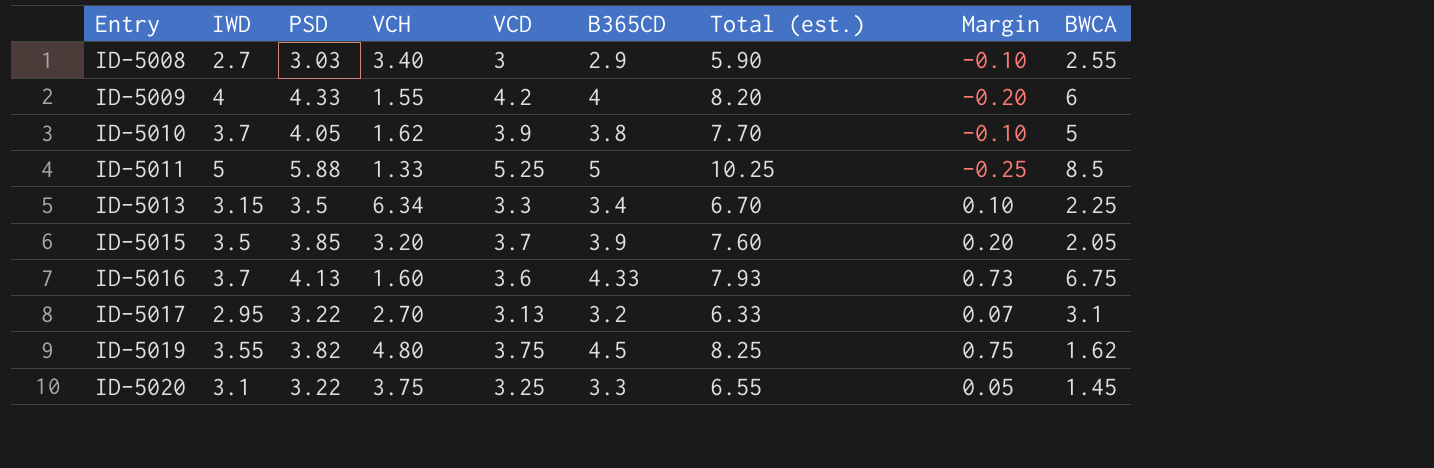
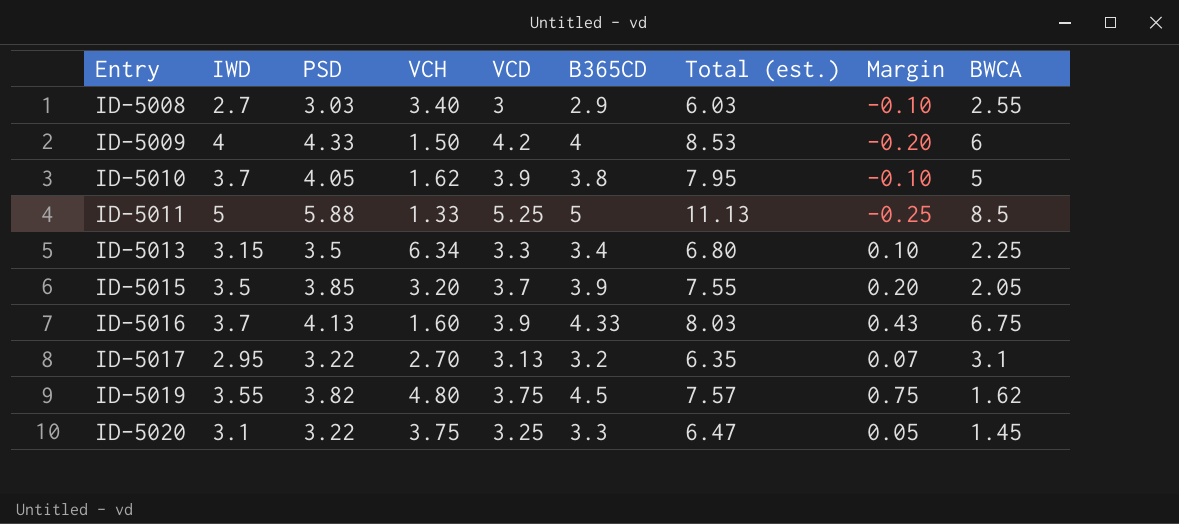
column Total (est.) | formula: [VCD] + [B365CD] -> [PSD] + [VCD]
ID-5009 | VCH: 1.55 -> 1.50
ID-5016 | VCD: 3.6 -> 3.9
ID-5016 | Margin: 0.73 -> 0.43

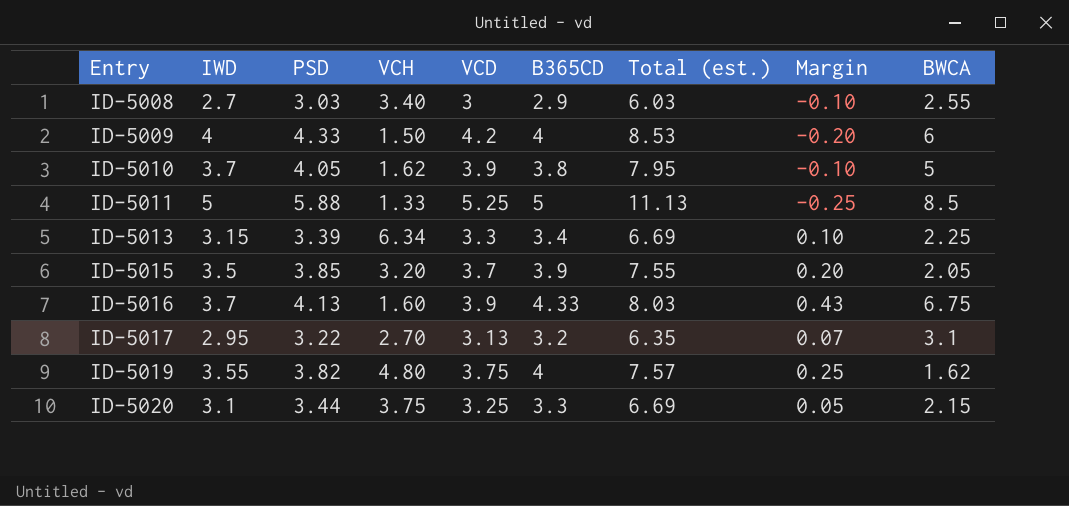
ID-5013 | PSD: 3.5 -> 3.39
ID-5013 | Total (est.): 6.80 -> 6.69
ID-5019 | B365CD: 4.5 -> 4
ID-5019 | Margin: 0.75 -> 0.25
ID-5020 | PSD: 3.22 -> 3.44
ID-5020 | Total (est.): 6.47 -> 6.69
ID-5020 | BWCA: 1.45 -> 2.15

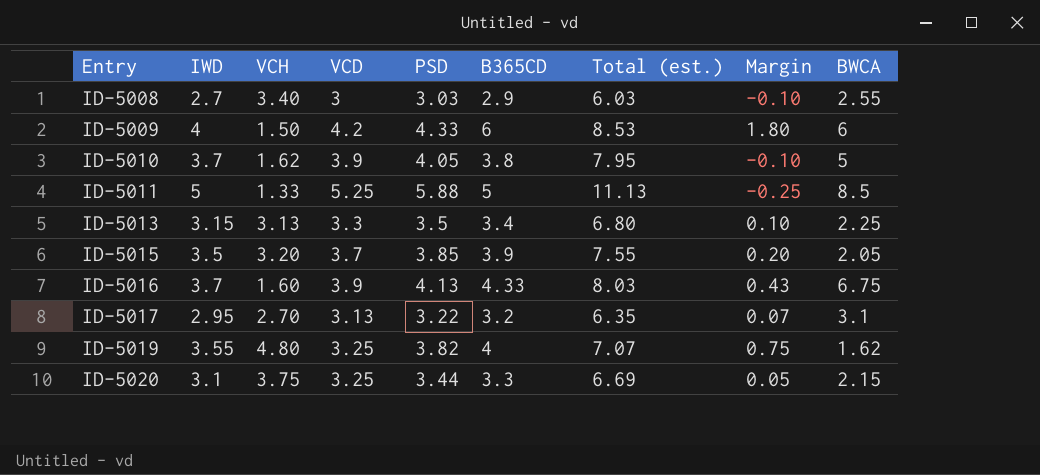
column PSD | position: 3 -> 5
ID-5009 | B365CD: 4 -> 6
ID-5009 | Margin: -0.20 -> 1.80
ID-5013 | VCH: 6.34 -> 3.13
ID-5013 | PSD: 3.39 -> 3.5
ID-5013 | Total (est.): 6.69 -> 6.80
ID-5019 | VCD: 3.75 -> 3.25
ID-5019 | Total (est.): 7.57 -> 7.07
ID-5019 | Margin: 0.25 -> 0.75

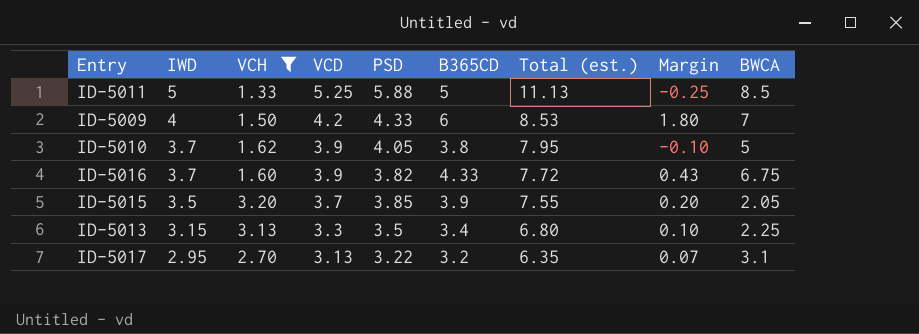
filter: none -> VCH <= 3.20
row order: Entry ascending -> IWD descending
ID-5009 | BWCA: 6 -> 7
ID-5016 | PSD: 4.13 -> 3.82
ID-5016 | Total (est.): 8.03 -> 7.72

